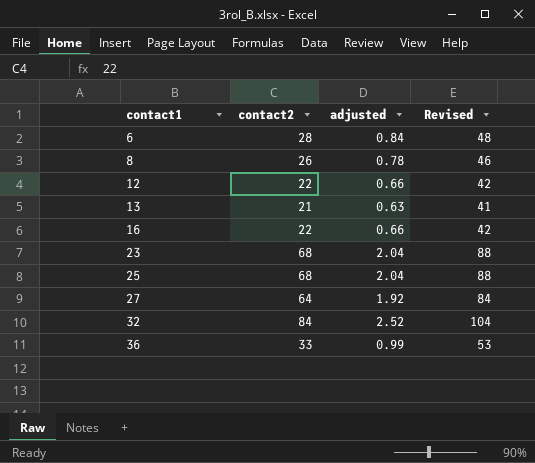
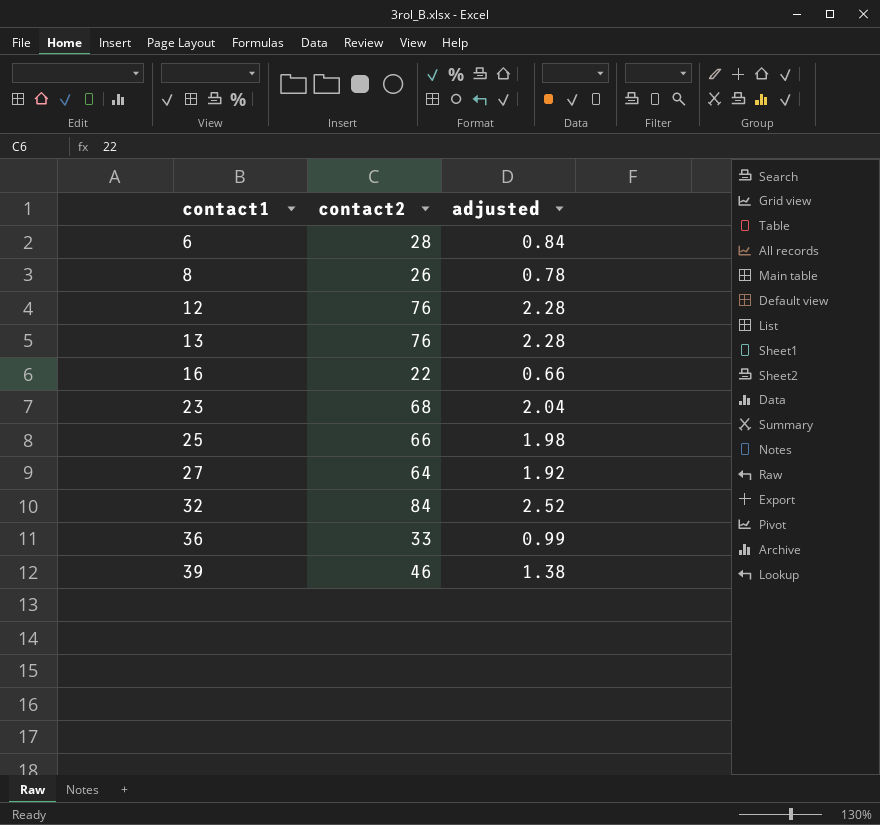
column Revised | formula: [contact2] + 20 -> none
12 | contact2: 22 -> 76
12 | adjusted: 0.66 -> 2.28
13 | contact2: 21 -> 76
13 | adjusted: 0.63 -> 2.28
25 | contact2: 68 -> 66
25 | adjusted: 2.04 -> 1.98
row 39: none -> 46 | 1.38

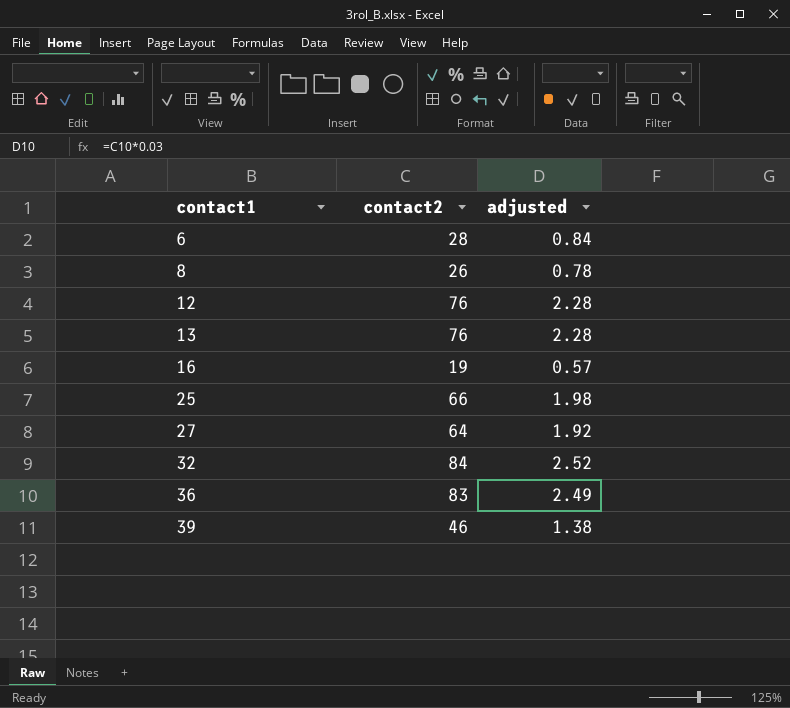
row 23: 68 | 2.04 -> none
16 | contact2: 22 -> 19
16 | adjusted: 0.66 -> 0.57
36 | contact2: 33 -> 83
36 | adjusted: 0.99 -> 2.49

